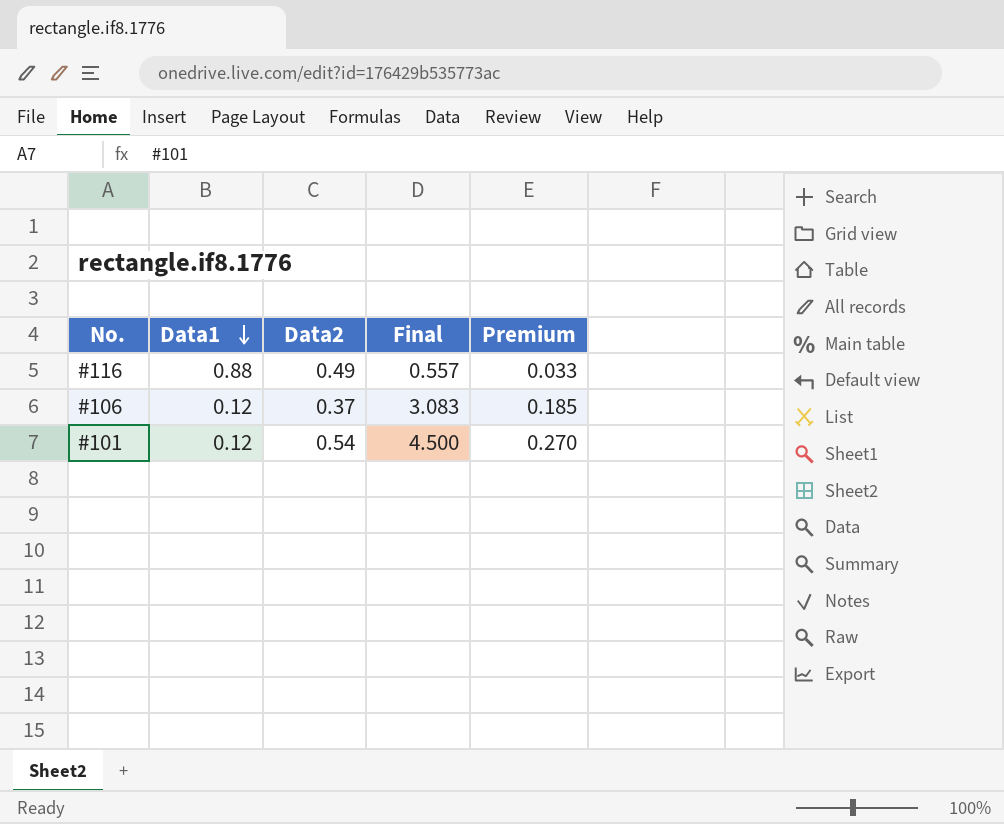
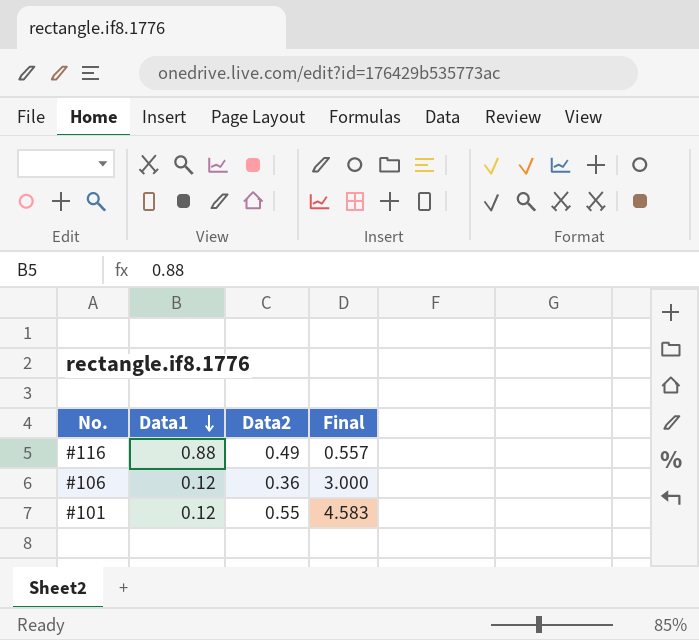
column Premium | formula: [Final] * 0.06 -> none
#106 | Data2: 0.37 -> 0.36
#106 | Final: 3.083 -> 3.000
#101 | Data2: 0.54 -> 0.55
#101 | Final: 4.500 -> 4.583

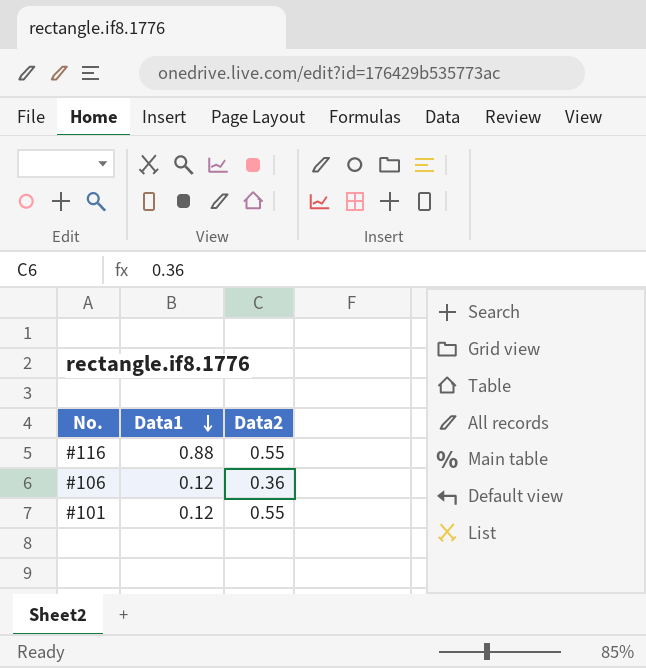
column Final | formula: [Data2] / [Data1] -> none
#116 | Data2: 0.49 -> 0.55

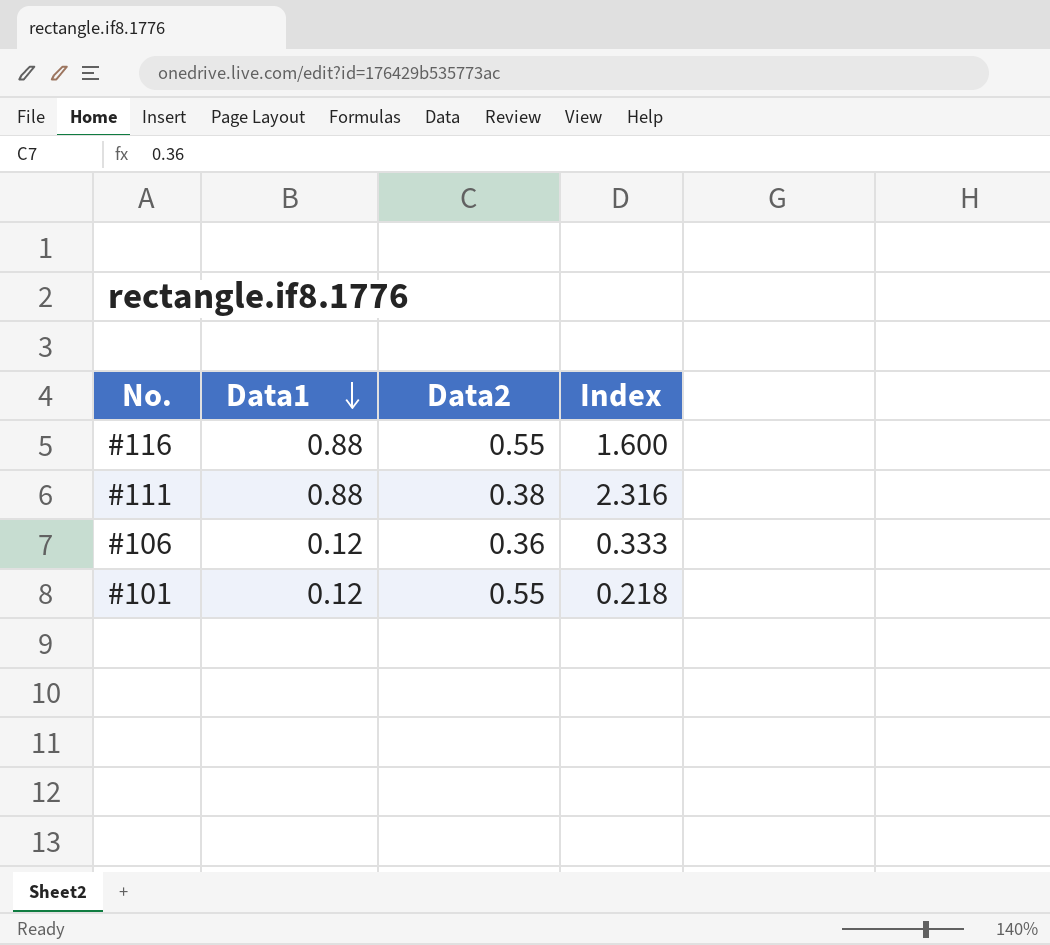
column Index | formula: none -> [Data1] / [Data2]
row #111: none -> 0.88 | 0.38 | 2.316

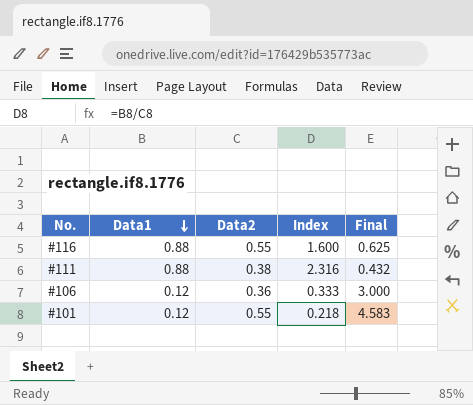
column Final | formula: none -> [Data2] / [Data1]

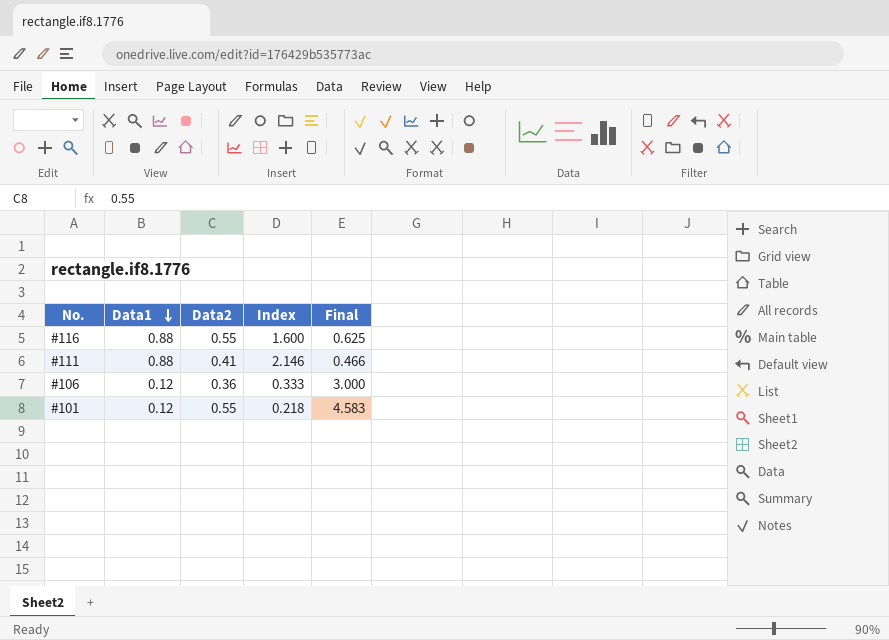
#111 | Data2: 0.38 -> 0.41
#111 | Index: 2.316 -> 2.146
#111 | Final: 0.432 -> 0.466

